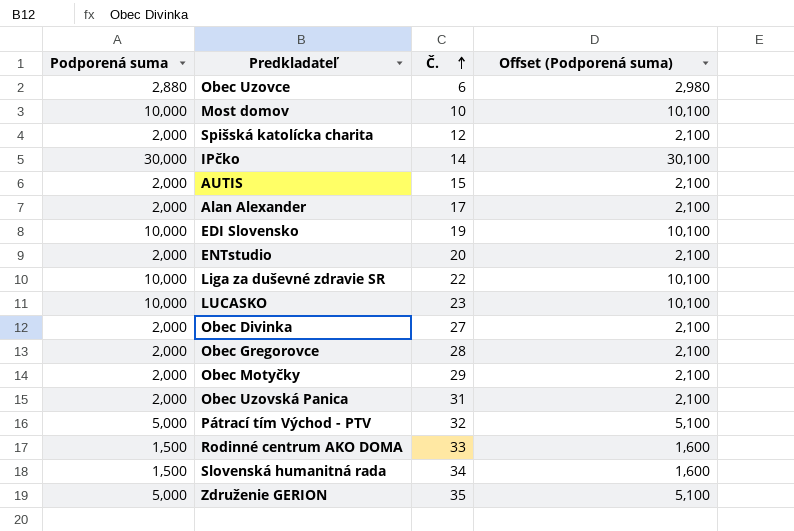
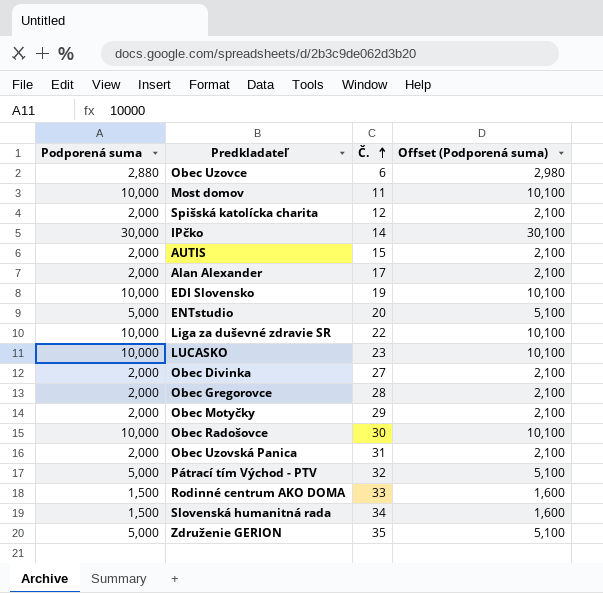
Most domov | Č.: 10 -> 11
ENTstudio | Podporená suma: 2,000 -> 5,000
ENTstudio | Offset (Podporená suma): 2,100 -> 5,100
row Obec Radošovce: none -> 10,000 | 30 | 10,100

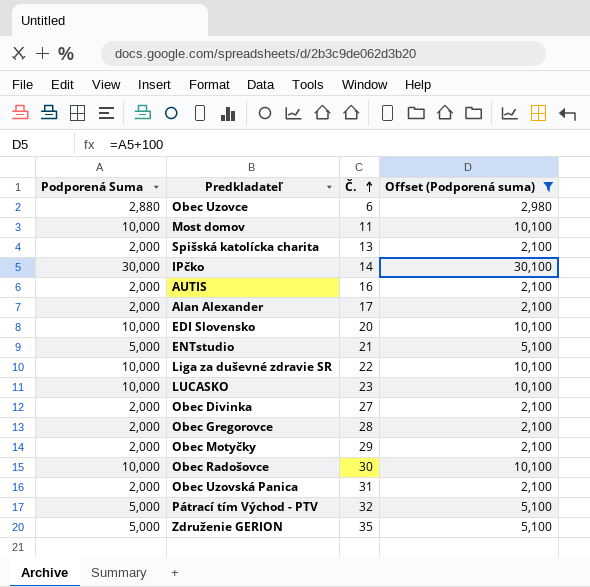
filter: none -> Offset (Podporená suma) != 1,600
column name: Podporená suma -> Podporená Suma
Spišská katolícka charita | Č.: 12 -> 13
AUTIS | Č.: 15 -> 16
EDI Slovensko | Č.: 19 -> 20
ENTstudio | Č.: 20 -> 21

